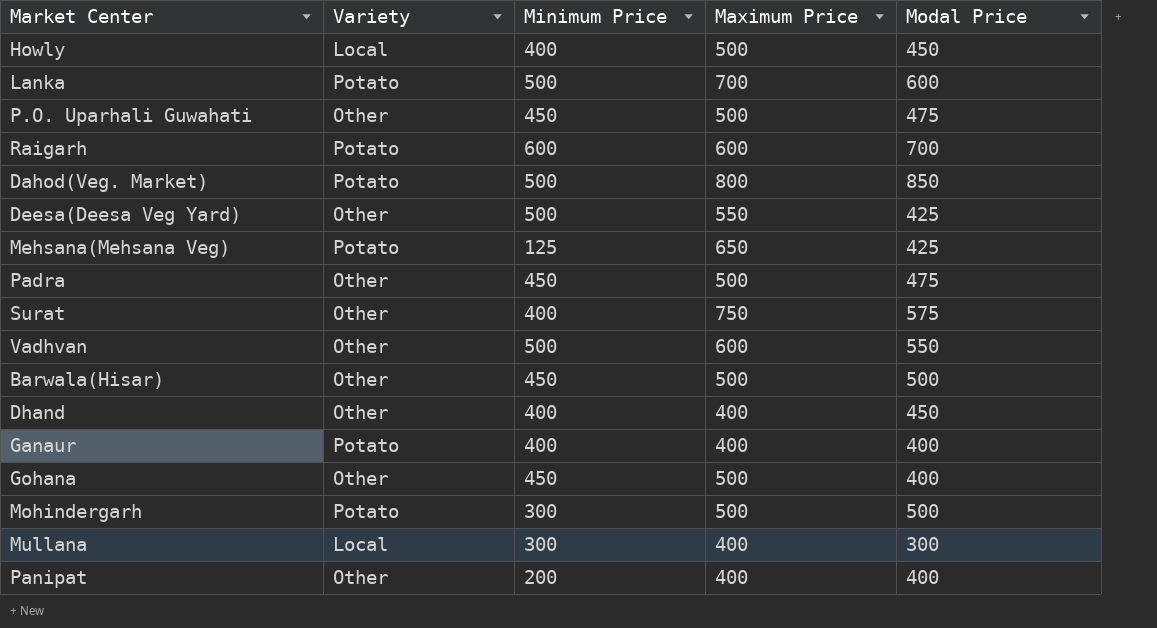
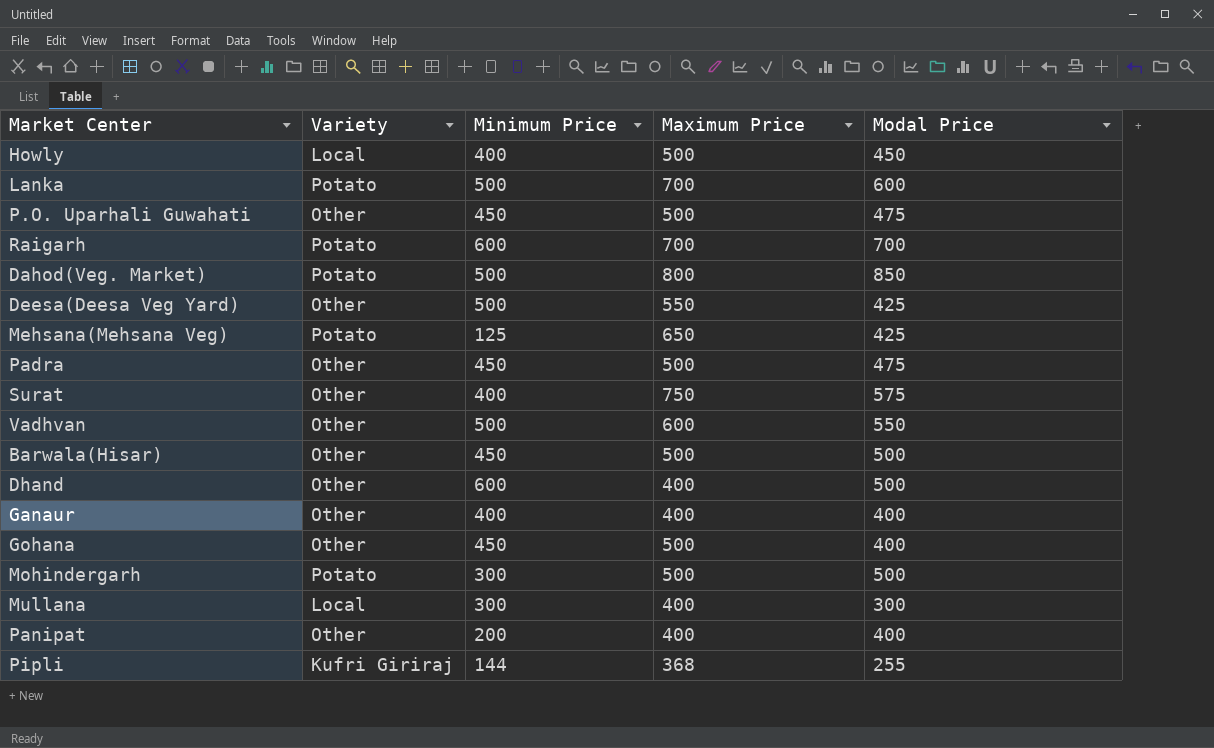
Raigarh | Maximum Price: 600 -> 700
Dhand | Minimum Price: 400 -> 600
Dhand | Modal Price: 450 -> 500
Ganaur | Variety: Potato -> Other
row Pipli: none -> Kufri Giriraj | 144 | 368 | 255

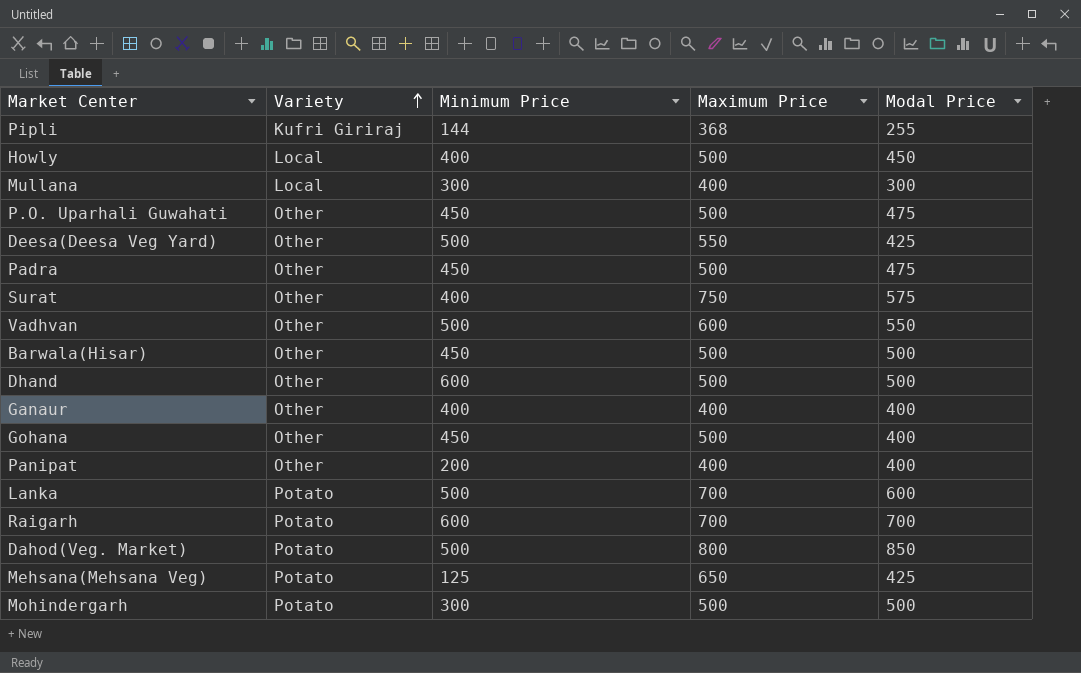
row order: none -> Variety ascending
Dhand | Maximum Price: 400 -> 500

